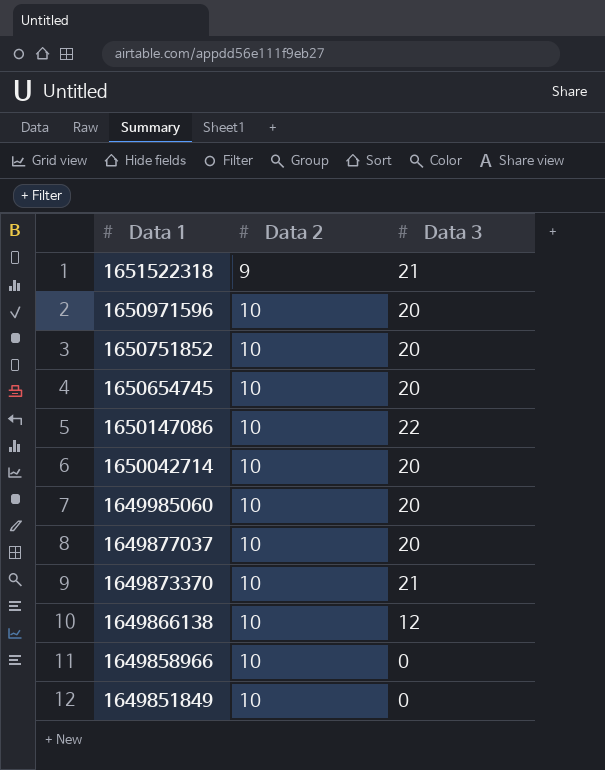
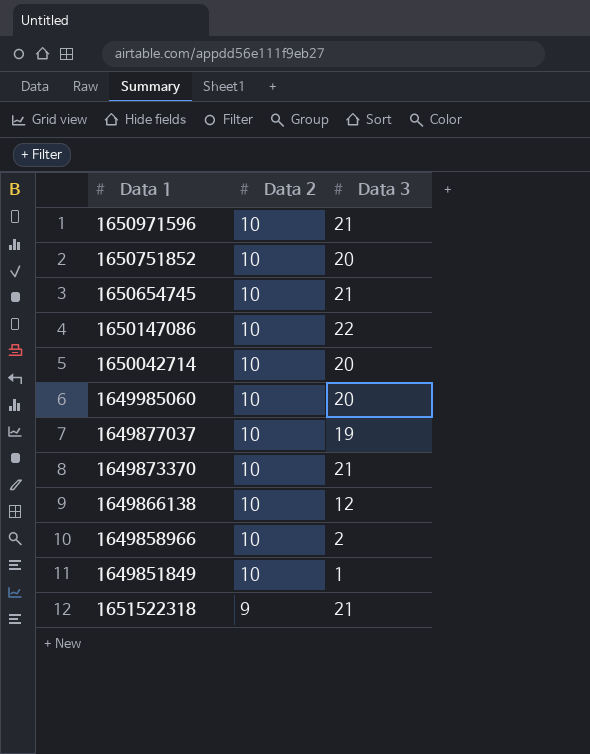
row order: Data 1 descending -> Data 2 descending
1650971596 | Data 3: 20 -> 21
1650654745 | Data 3: 20 -> 21
1649877037 | Data 3: 20 -> 19
1649858966 | Data 3: 0 -> 2
1649851849 | Data 3: 0 -> 1

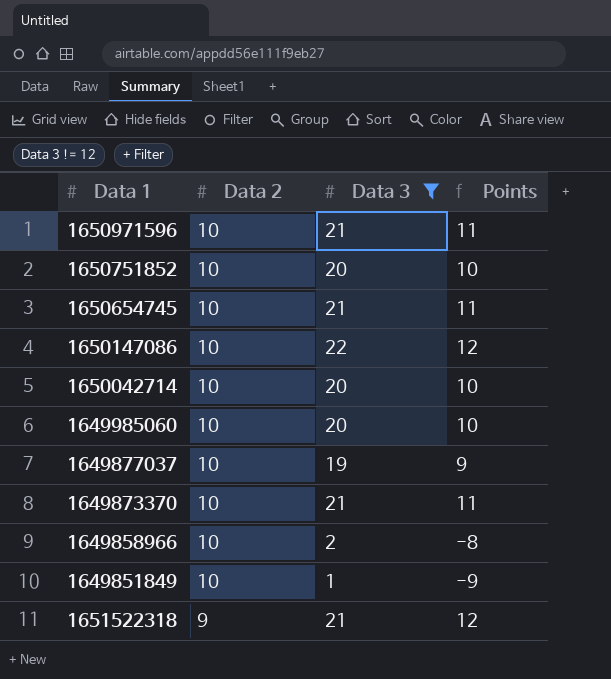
filter: none -> Data 3 != 12
column Points | formula: none -> [Data 3] - [Data 2]

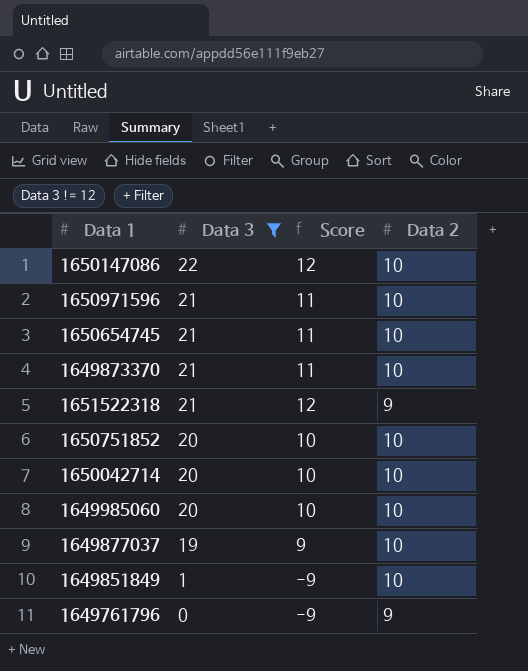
row order: Data 2 descending -> Data 3 descending
column name: Points -> Score
column Data 2 | position: 2 -> 4
row 1649858966: 10 | 2 | -8 -> none
row 1649761796: none -> 0 | -9 | 9

